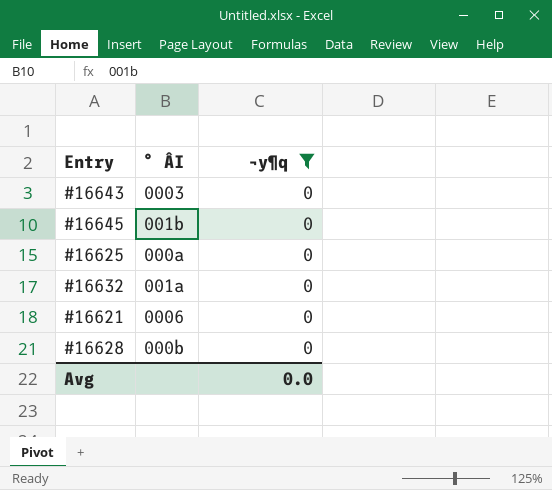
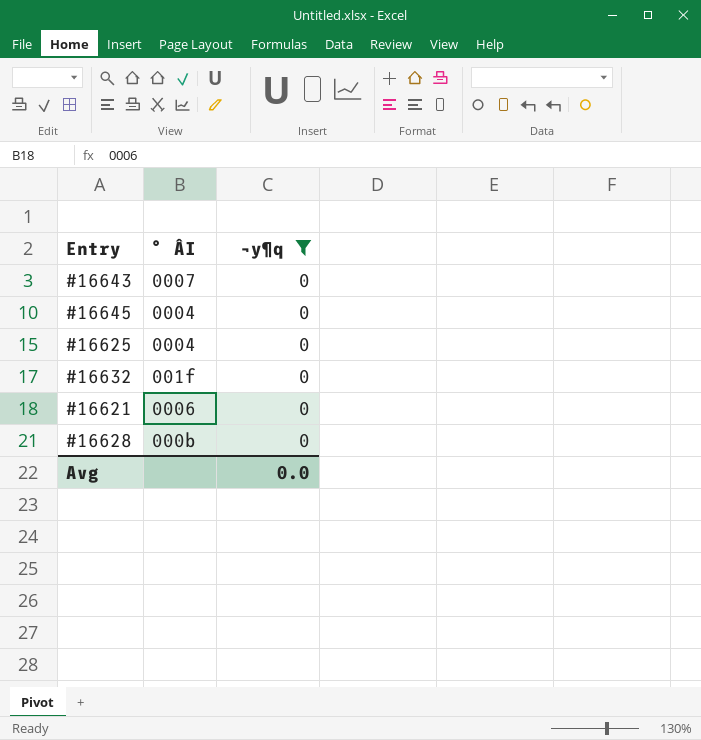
#16643 | ° ÂI: 0003 -> 0007
#16645 | ° ÂI: 001b -> 0004
#16625 | ° ÂI: 000a -> 0004
#16632 | ° ÂI: 001a -> 001f

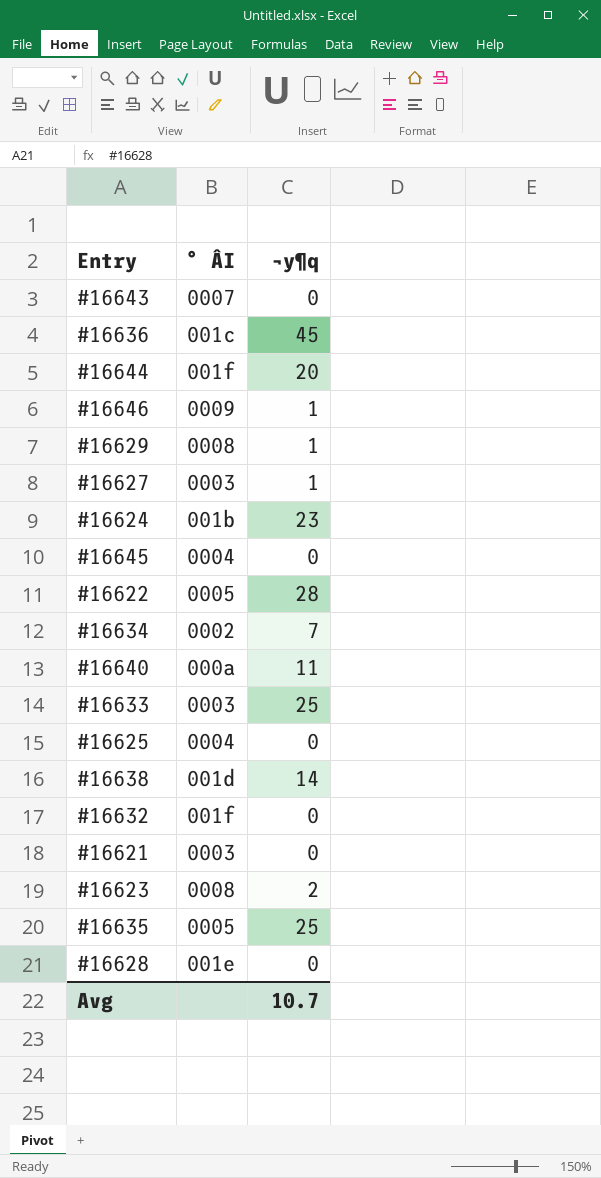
filter: ¬y¶q = 0 -> none
#16621 | ° ÂI: 0006 -> 0003
#16628 | ° ÂI: 000b -> 001e
Avg | ¬y¶q: 0.0 -> 10.7

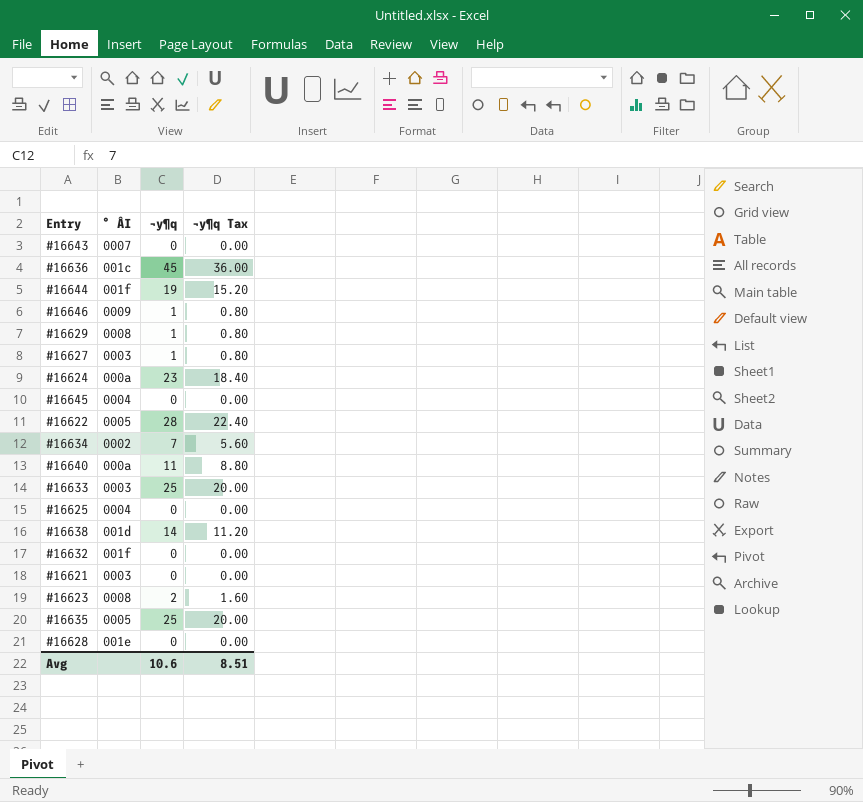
column ¬y¶q Tax | formula: none -> [¬y¶q] * 0.8
#16644 | ¬y¶q: 20 -> 19
#16624 | ° ÂI: 001b -> 000a
Avg | ¬y¶q: 10.7 -> 10.6

